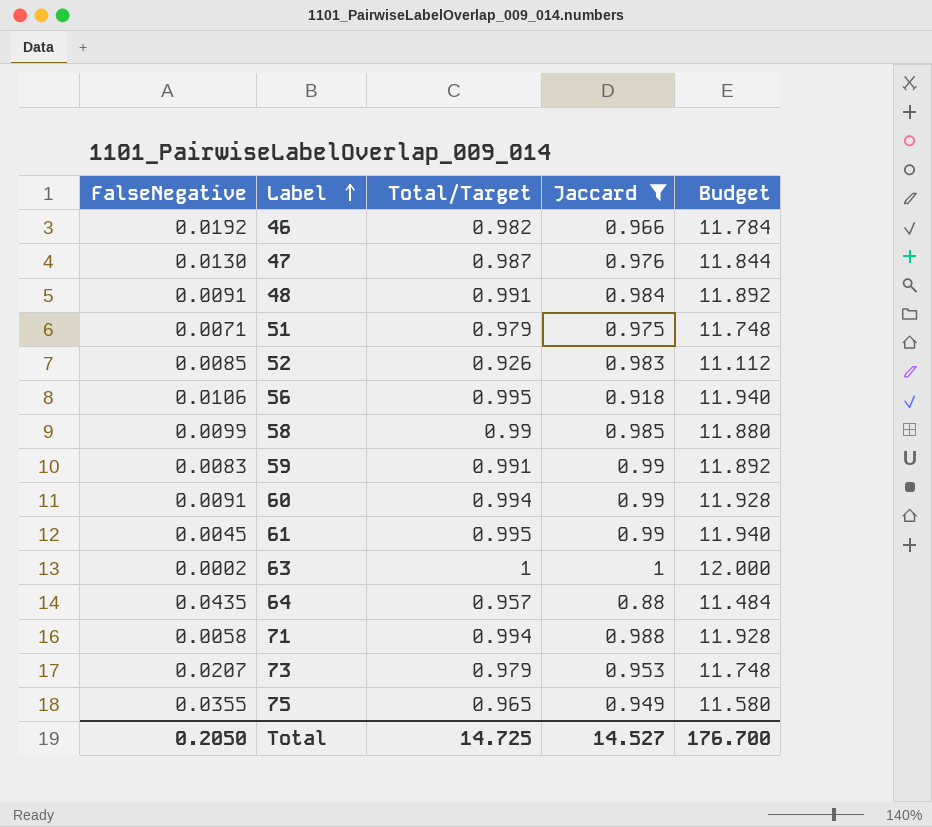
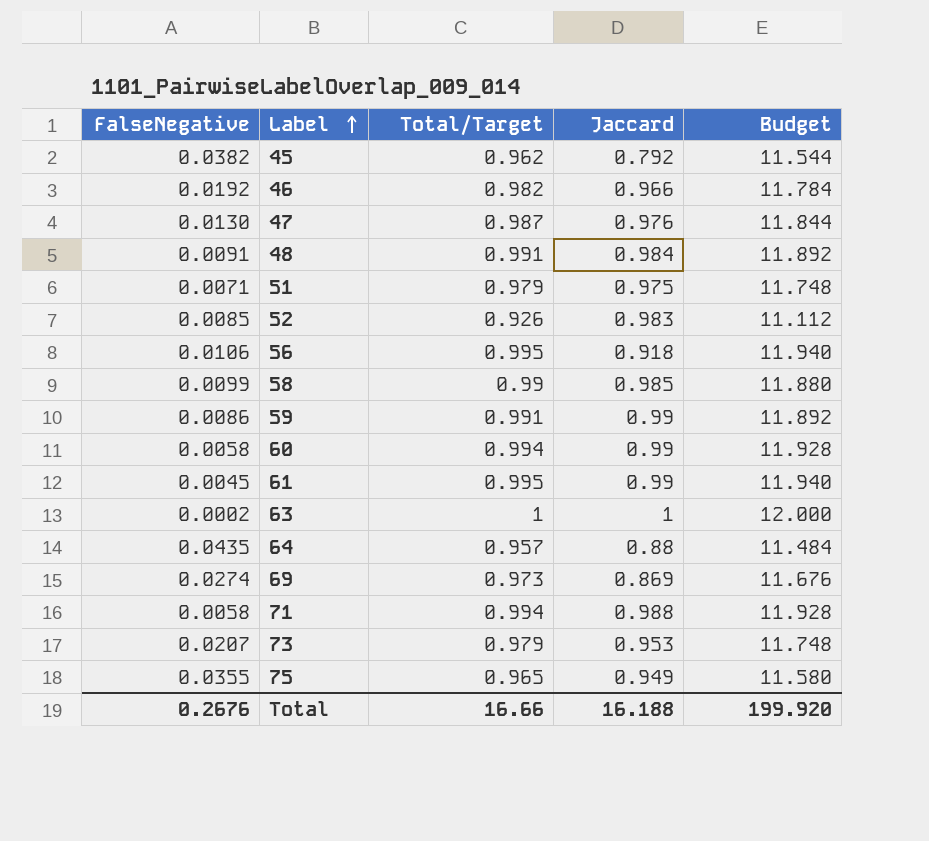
filter: Jaccard >= 0.88 -> none
59 | FalseNegative: 0.0083 -> 0.0086
60 | FalseNegative: 0.0091 -> 0.0058
Total | FalseNegative: 0.2050 -> 0.2676
Total | Total/Target: 14.725 -> 16.66
Total | Jaccard: 14.527 -> 16.188
Total | Budget: 176.700 -> 199.920

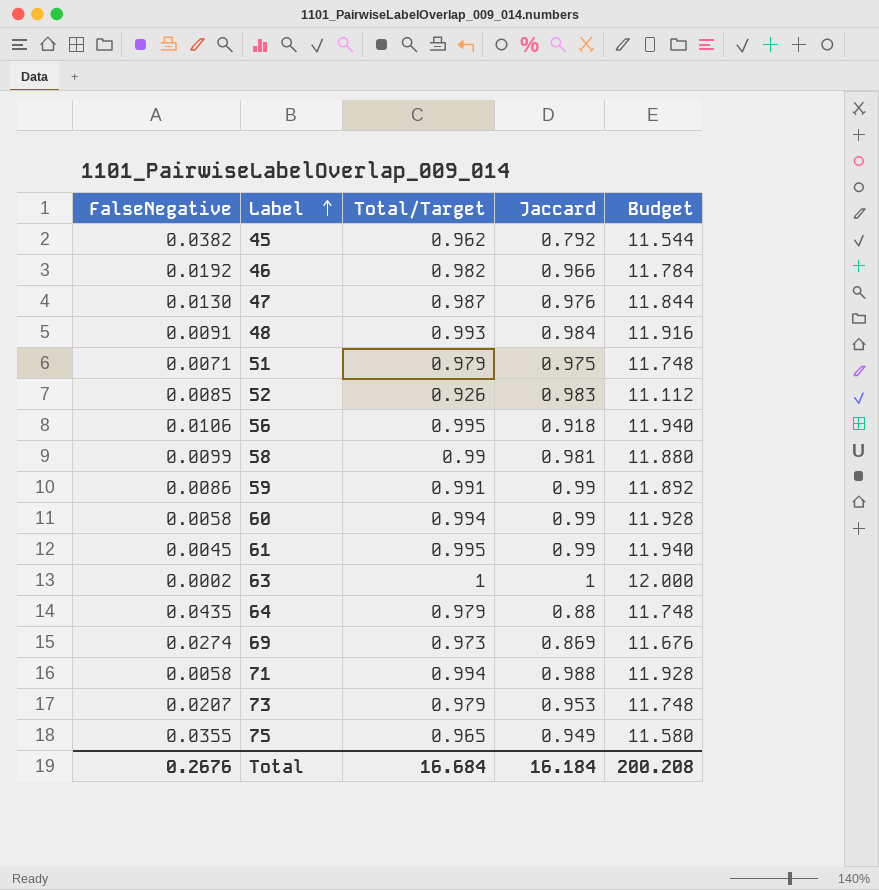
48 | Total/Target: 0.991 -> 0.993
48 | Budget: 11.892 -> 11.916
58 | Jaccard: 0.985 -> 0.981
64 | Total/Target: 0.957 -> 0.979
64 | Budget: 11.484 -> 11.748
Total | Total/Target: 16.66 -> 16.684
Total | Jaccard: 16.188 -> 16.184
Total | Budget: 199.920 -> 200.208

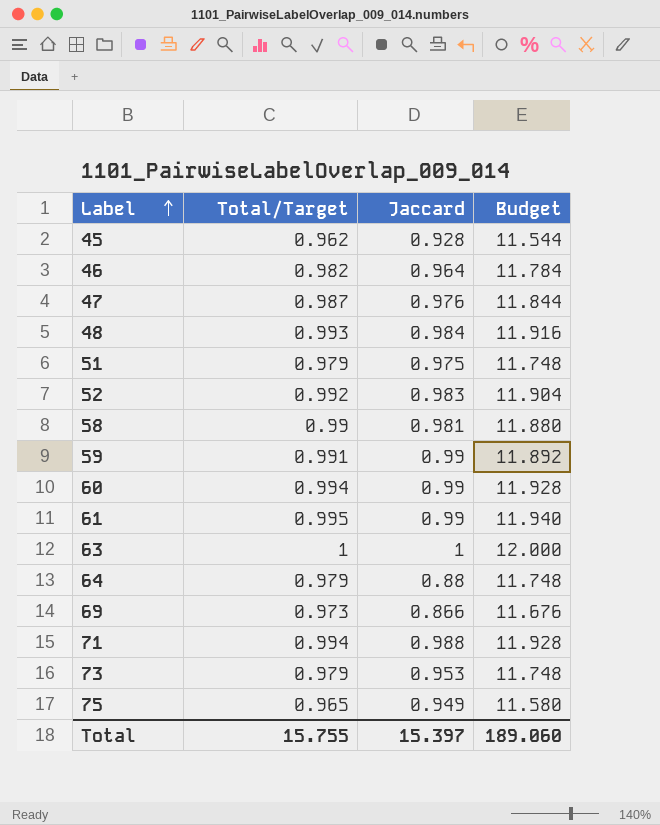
column FalseNegative | position: 1 -> none
row 56: 0.0106 | 0.995 | 0.918 | 11.940 -> none
45 | Jaccard: 0.792 -> 0.928
46 | Jaccard: 0.966 -> 0.964
52 | Total/Target: 0.926 -> 0.992
52 | Budget: 11.112 -> 11.904
69 | Jaccard: 0.869 -> 0.866
Total | Total/Target: 16.684 -> 15.755
Total | Jaccard: 16.184 -> 15.397
Total | Budget: 200.208 -> 189.060

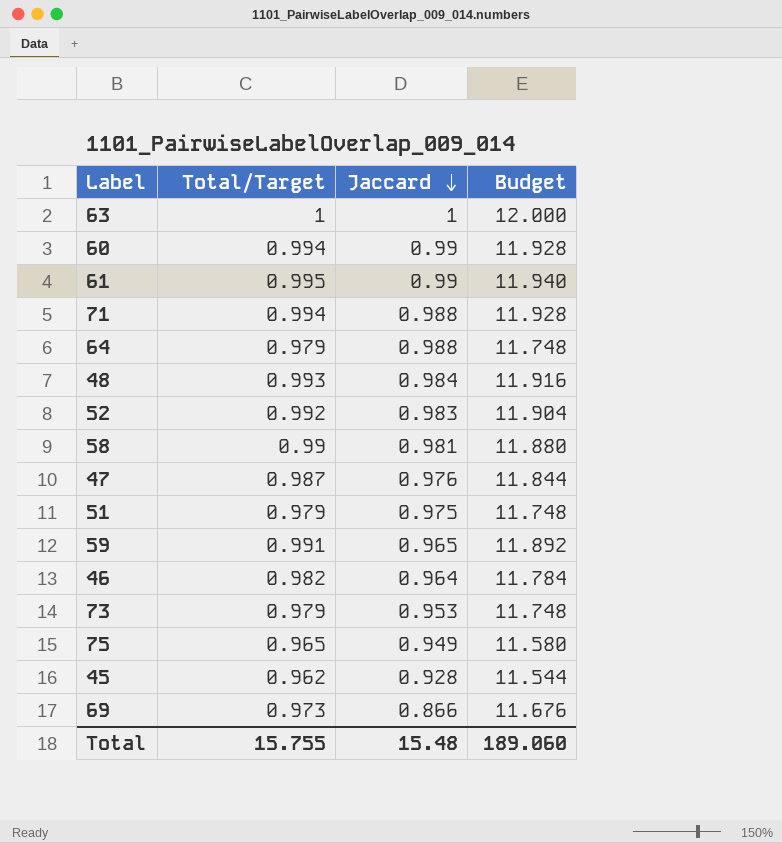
row order: Label ascending -> Jaccard descending
64 | Jaccard: 0.88 -> 0.988
59 | Jaccard: 0.99 -> 0.965
Total | Jaccard: 15.397 -> 15.48

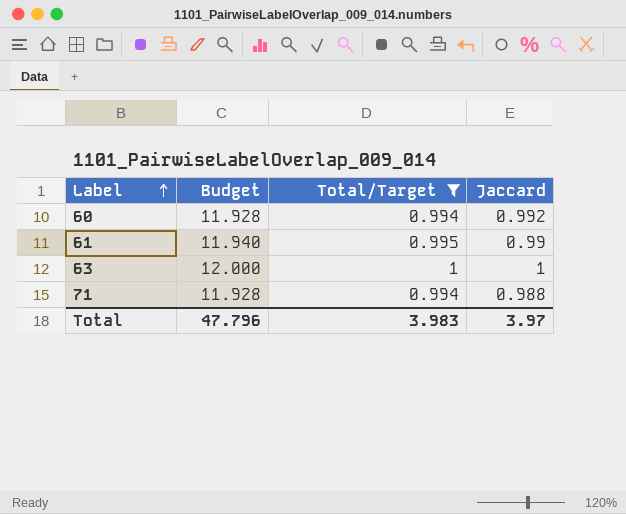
filter: none -> Total/Target >= 0.994
row order: Jaccard descending -> Label ascending
column Budget | position: 4 -> 2
60 | Jaccard: 0.99 -> 0.992
Total | Budget: 189.060 -> 47.796
Total | Total/Target: 15.755 -> 3.983
Total | Jaccard: 15.48 -> 3.97

